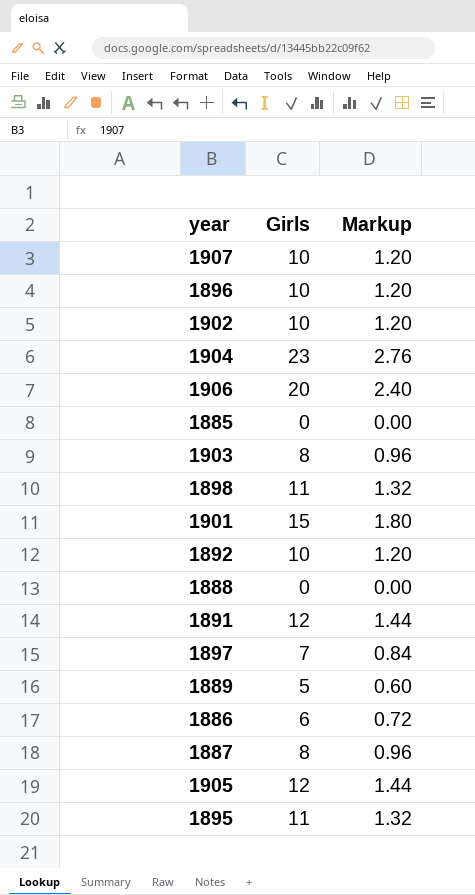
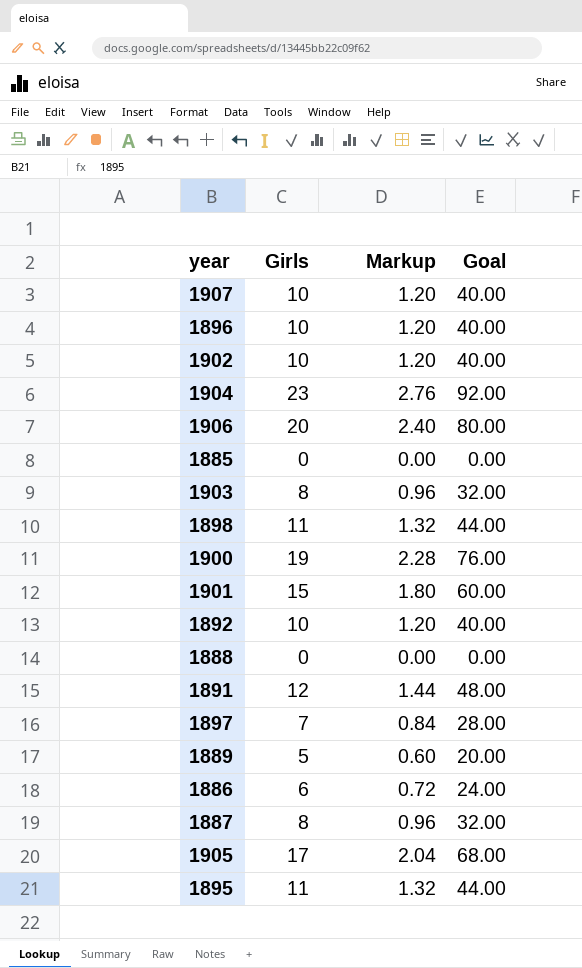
column Goal | formula: none -> [Girls] * 4
row 1900: none -> 19 | 2.28 | 76.00
1905 | Girls: 12 -> 17
1905 | Markup: 1.44 -> 2.04

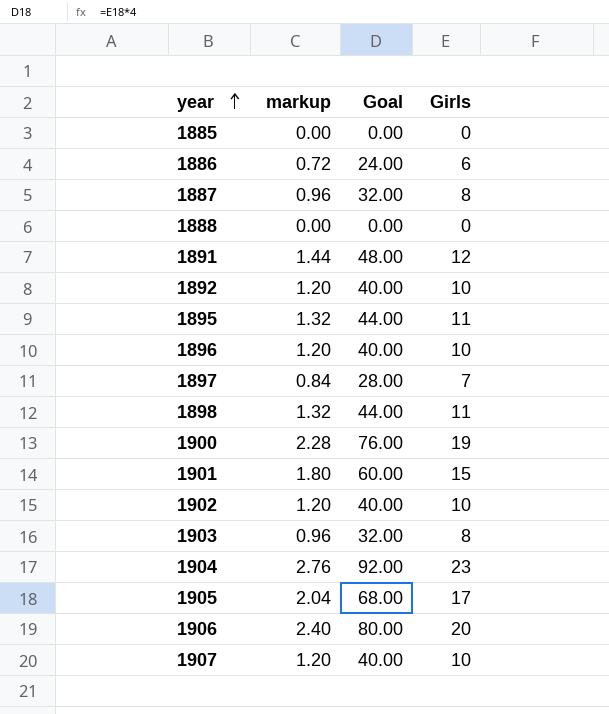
row order: none -> year ascending
column name: Markup -> markup
column Girls | position: 2 -> 4
row 1889: 5 | 0.60 | 20.00 -> none

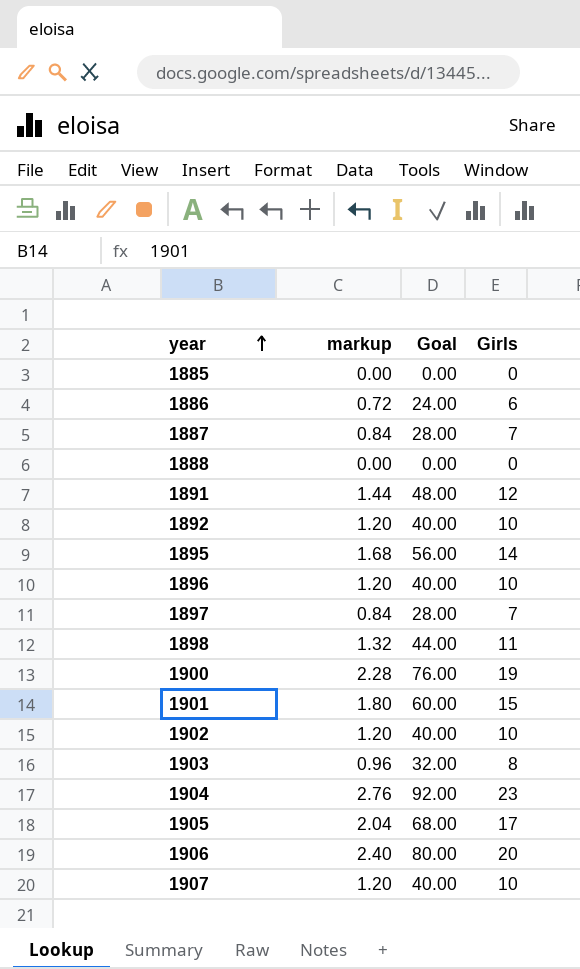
1887 | markup: 0.96 -> 0.84
1887 | Goal: 32.00 -> 28.00
1887 | Girls: 8 -> 7
1895 | markup: 1.32 -> 1.68
1895 | Goal: 44.00 -> 56.00
1895 | Girls: 11 -> 14

